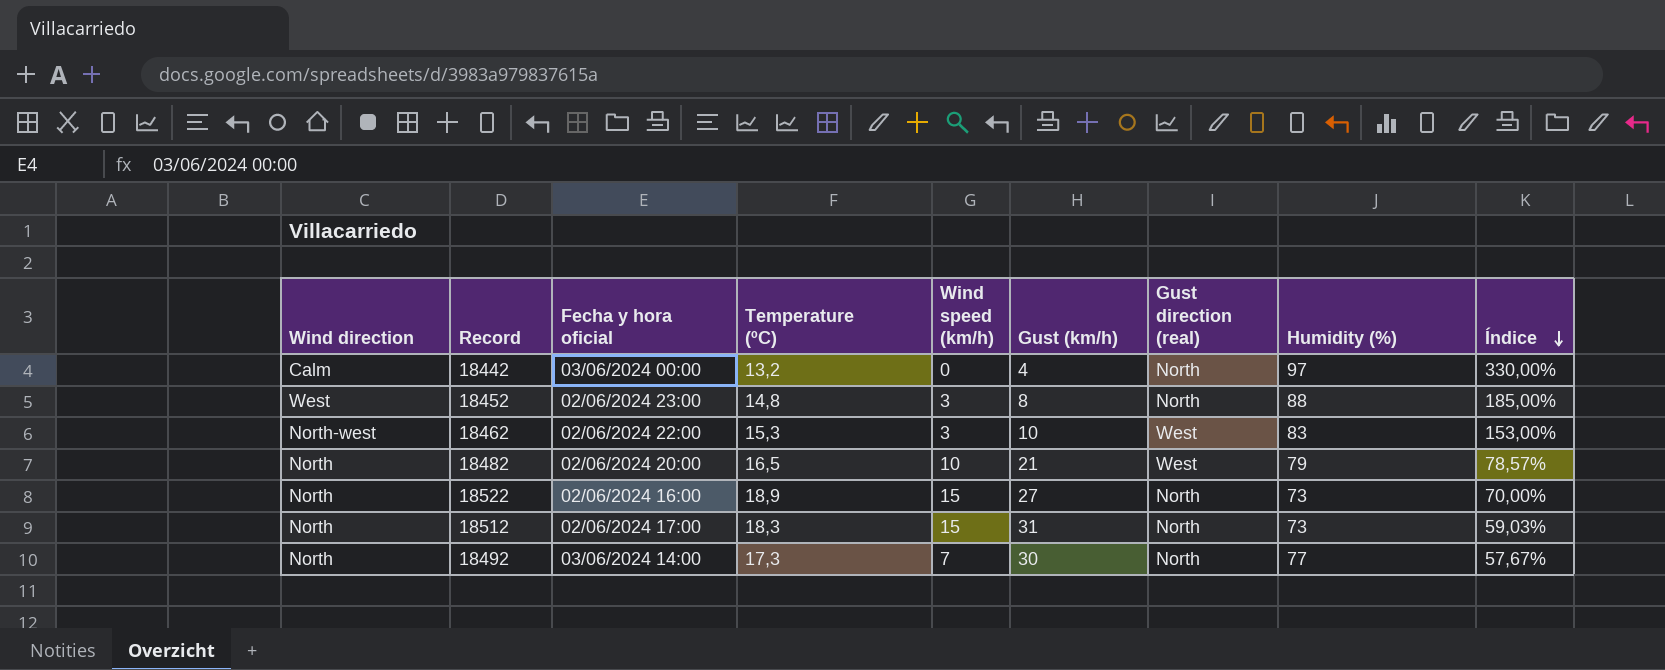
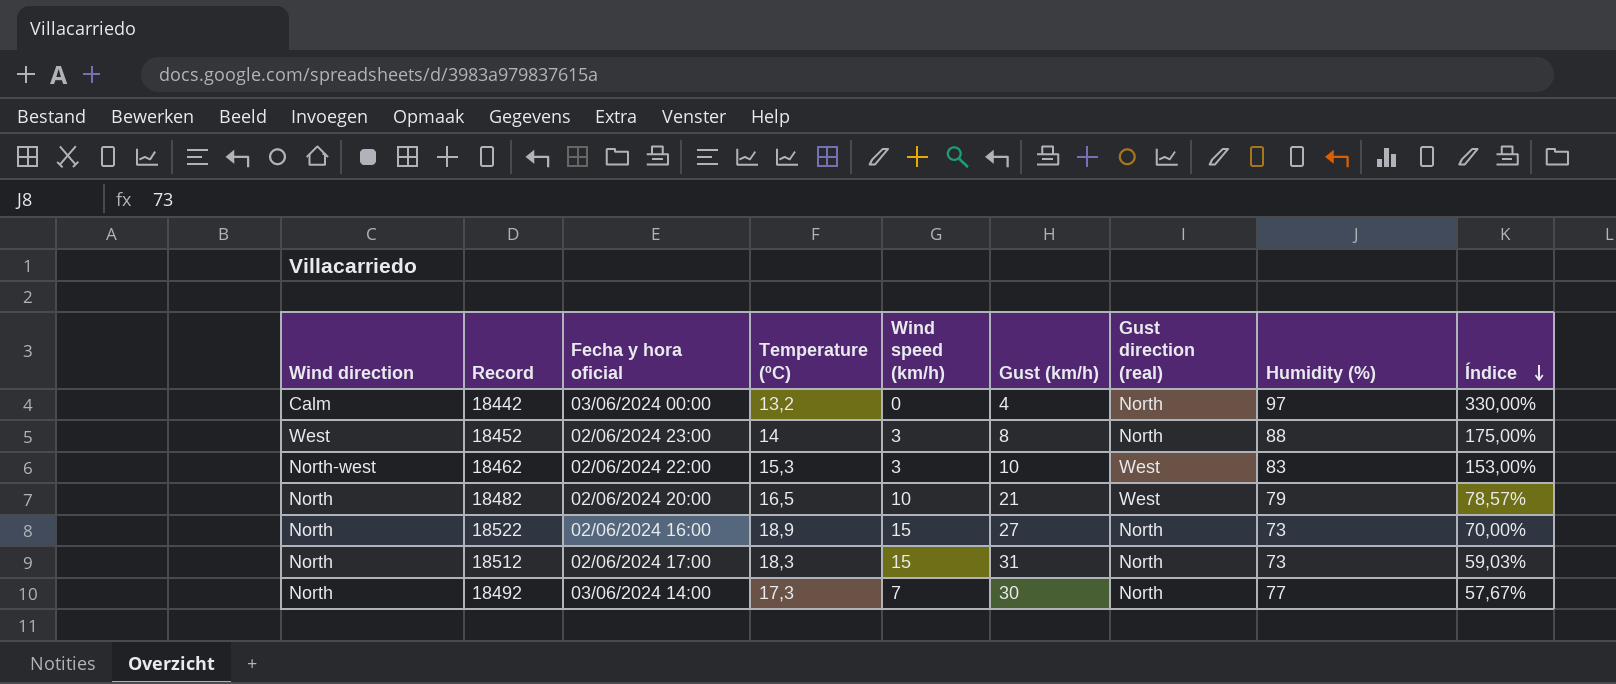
18452 | Temperature (ºC): 14,8 -> 14
18452 | Índice: 185,00% -> 175,00%

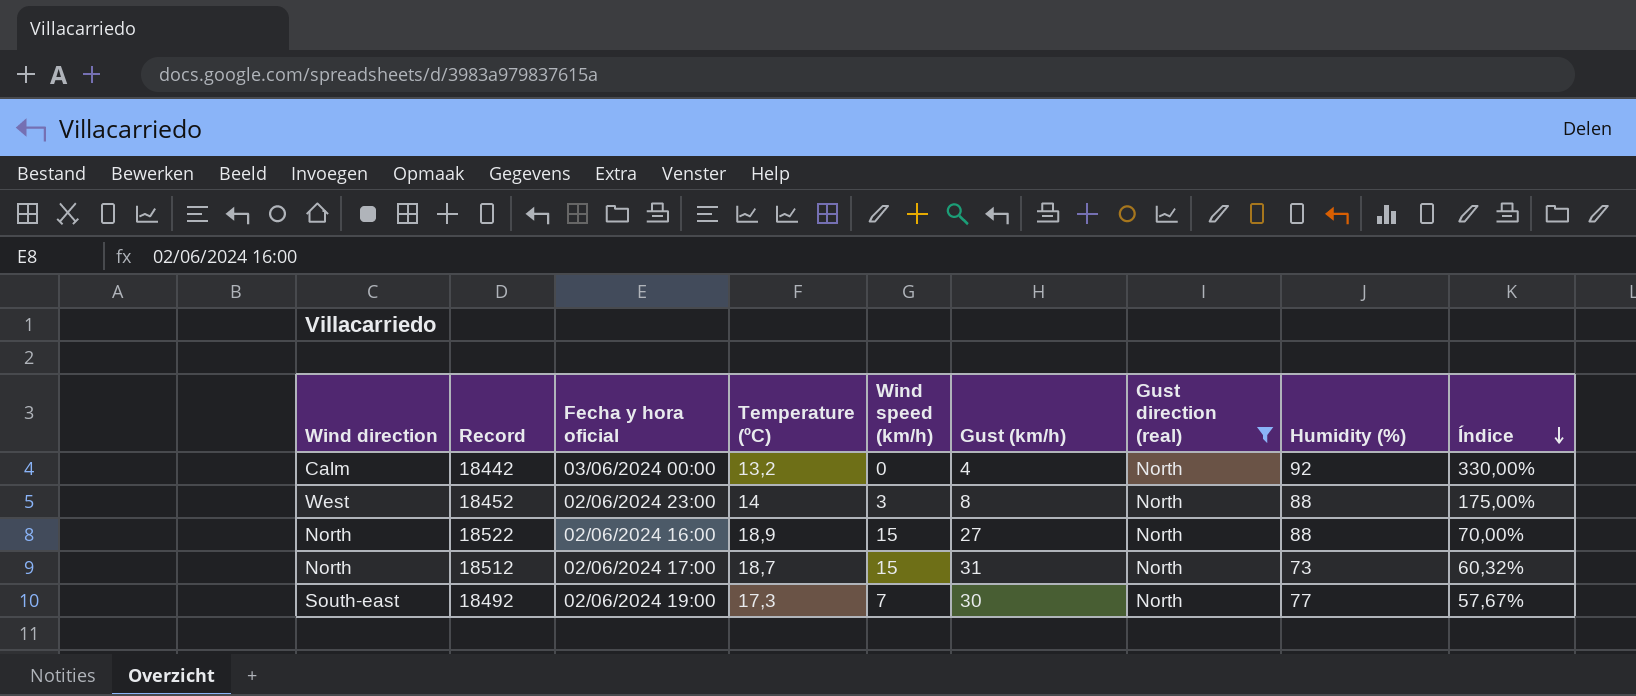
filter: none -> Gust direction (real) = North
18442 | Humidity (%): 97 -> 92
18522 | Humidity (%): 73 -> 88
18512 | Temperature (ºC): 18,3 -> 18,7
18512 | Índice: 59,03% -> 60,32%
18492 | Wind direction: North -> South-east
18492 | Fecha y hora oficial: 03/06/2024 14:00 -> 02/06/2024 19:00

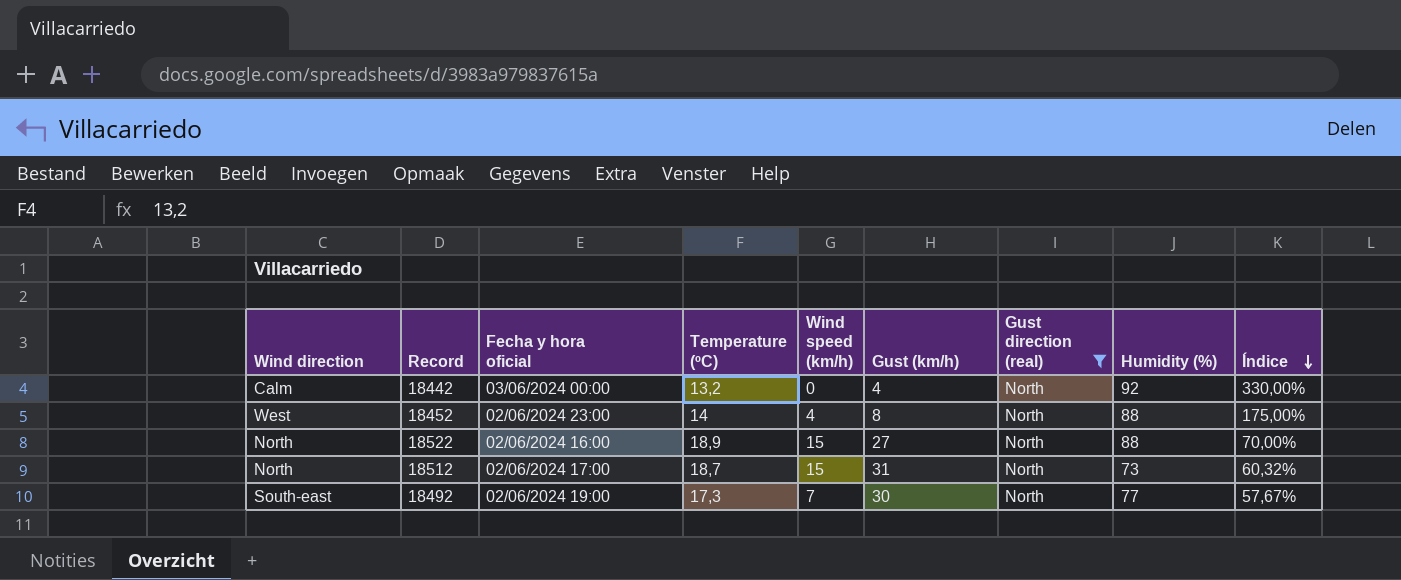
18452 | Wind speed (km/h): 3 -> 4

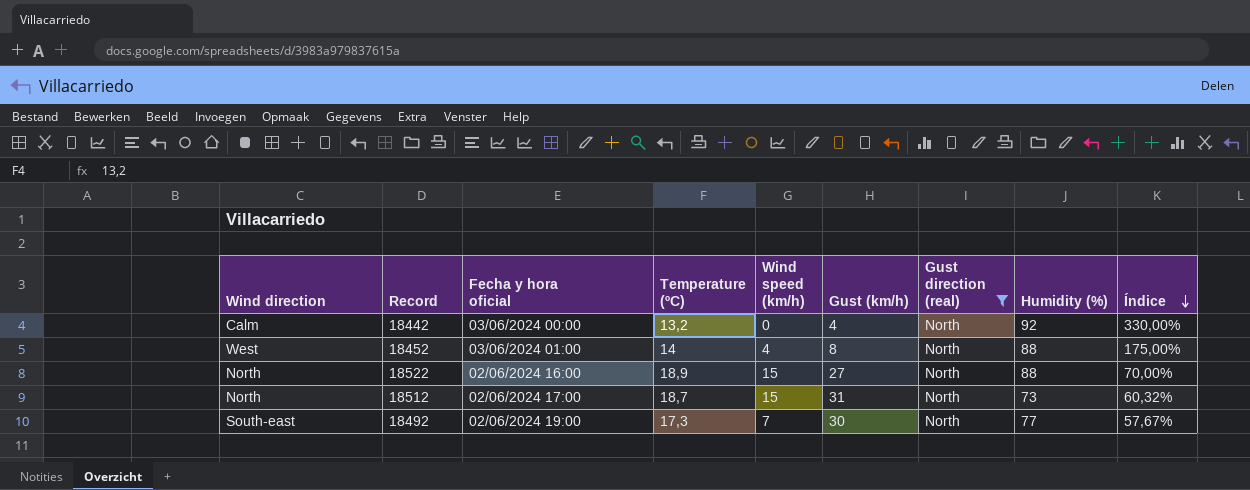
18452 | Fecha y hora oficial: 02/06/2024 23:00 -> 03/06/2024 01:00

